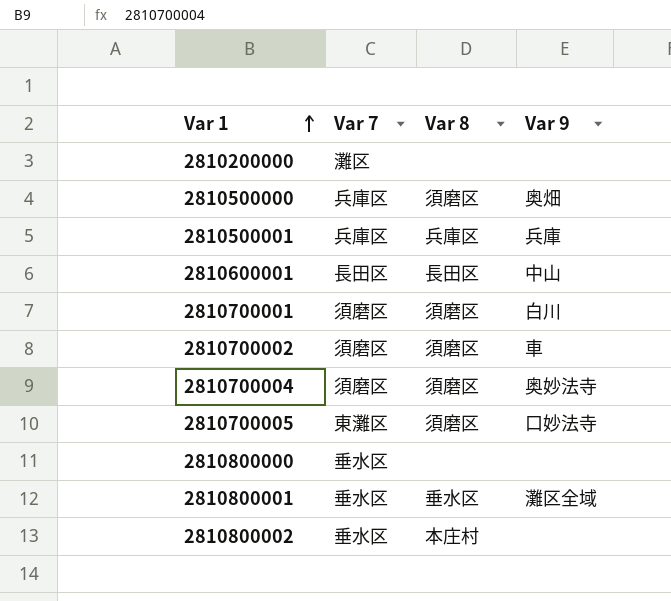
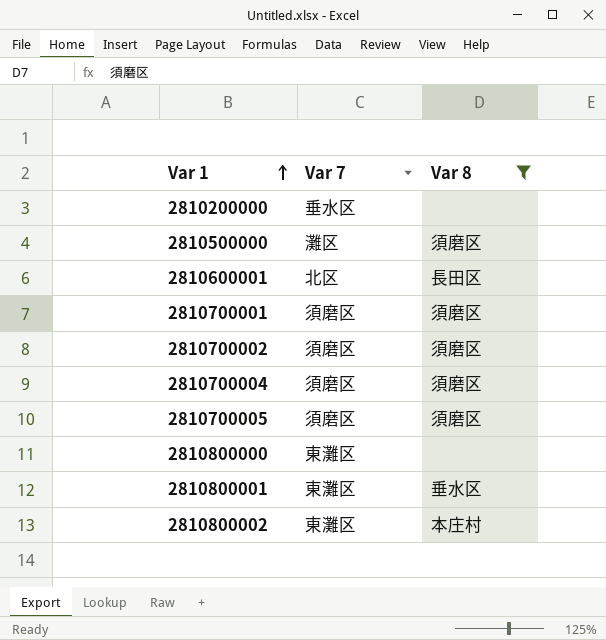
filter: none -> Var 8 != 兵庫区
column Var 9 | position: 4 -> none
2810200000 | Var 7: 灘区 -> 垂水区
2810500000 | Var 7: 兵庫区 -> 灘区
2810600001 | Var 7: 長田区 -> 北区
2810700005 | Var 7: 東灘区 -> 須磨区
2810800000 | Var 7: 垂水区 -> 東灘区
2810800001 | Var 7: 垂水区 -> 東灘区
2810800002 | Var 7: 垂水区 -> 東灘区

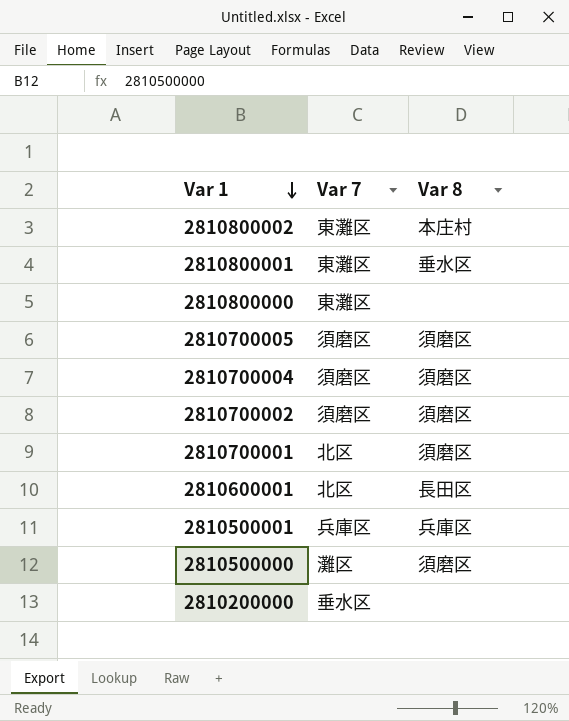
filter: Var 8 != 兵庫区 -> none
row order: Var 1 ascending -> Var 1 descending
2810700001 | Var 7: 須磨区 -> 北区

